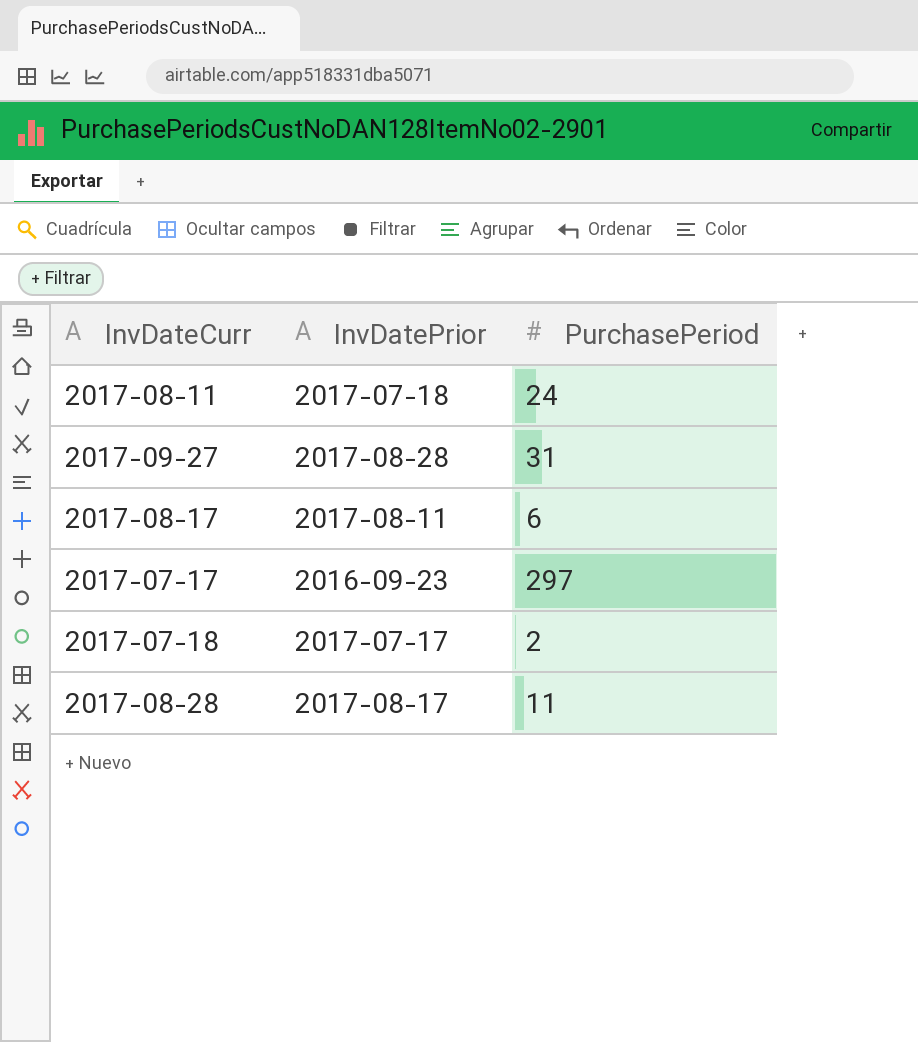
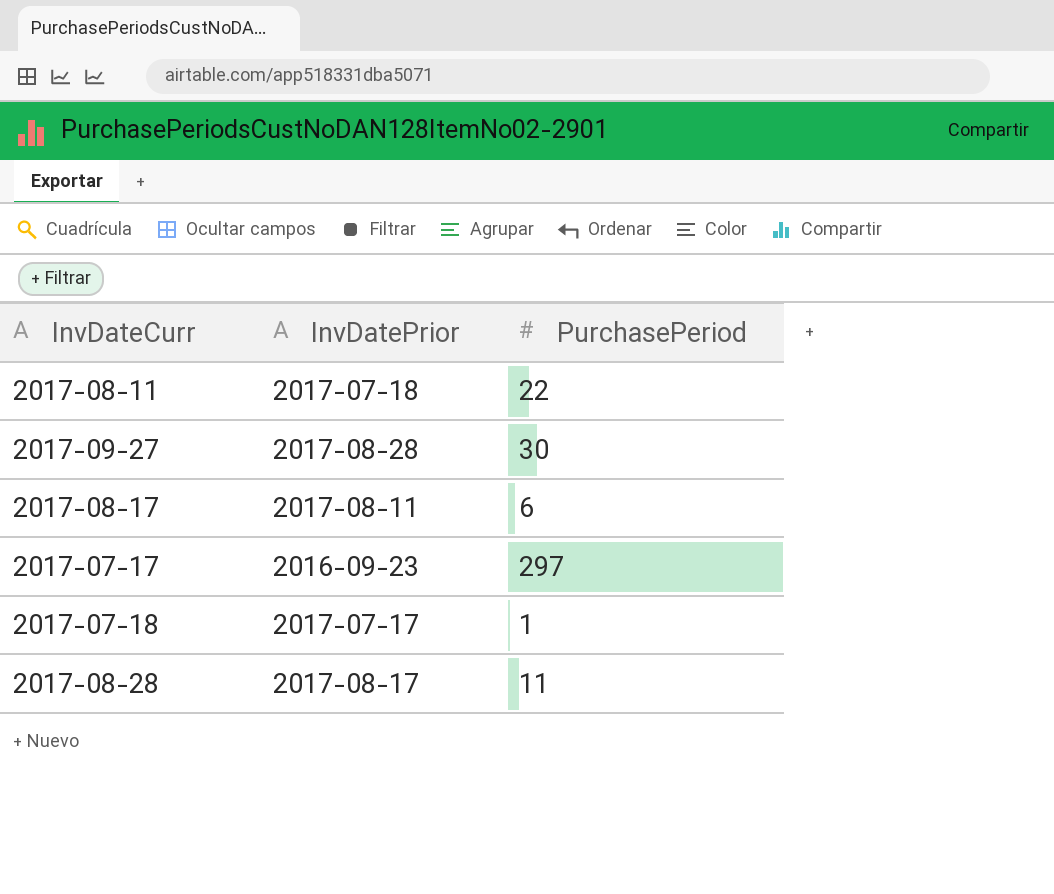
2017-08-11 | PurchasePeriod: 24 -> 22
2017-09-27 | PurchasePeriod: 31 -> 30
2017-07-18 | PurchasePeriod: 2 -> 1

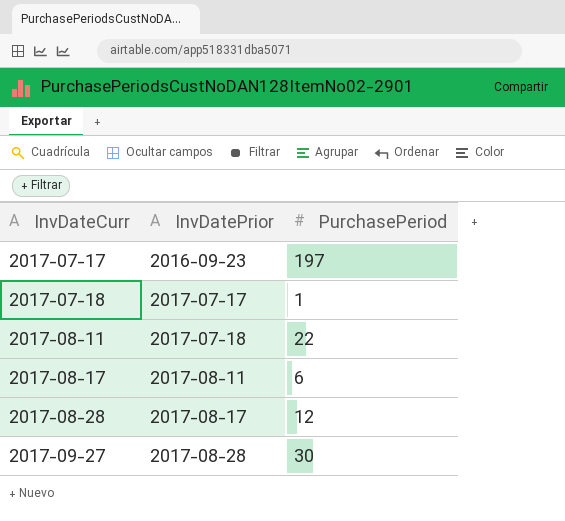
row order: none -> InvDateCurr ascending
2017-07-17 | PurchasePeriod: 297 -> 197
2017-08-28 | PurchasePeriod: 11 -> 12

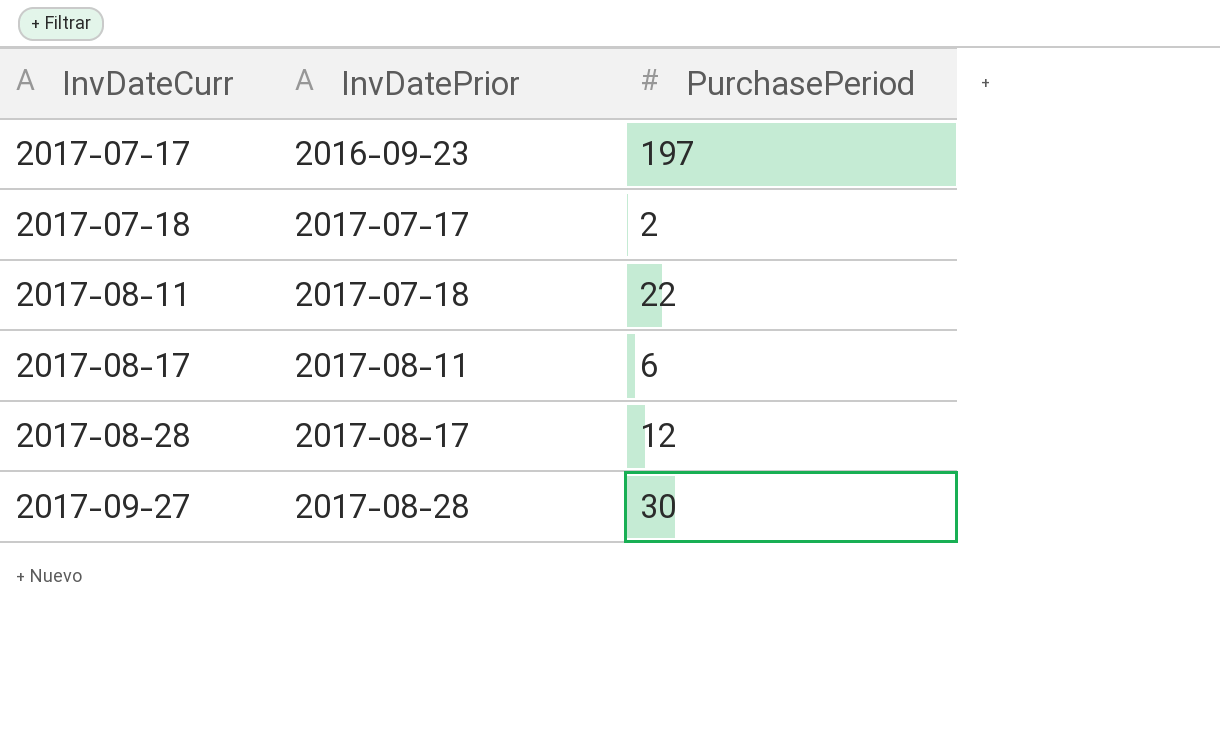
2017-07-18 | PurchasePeriod: 1 -> 2

